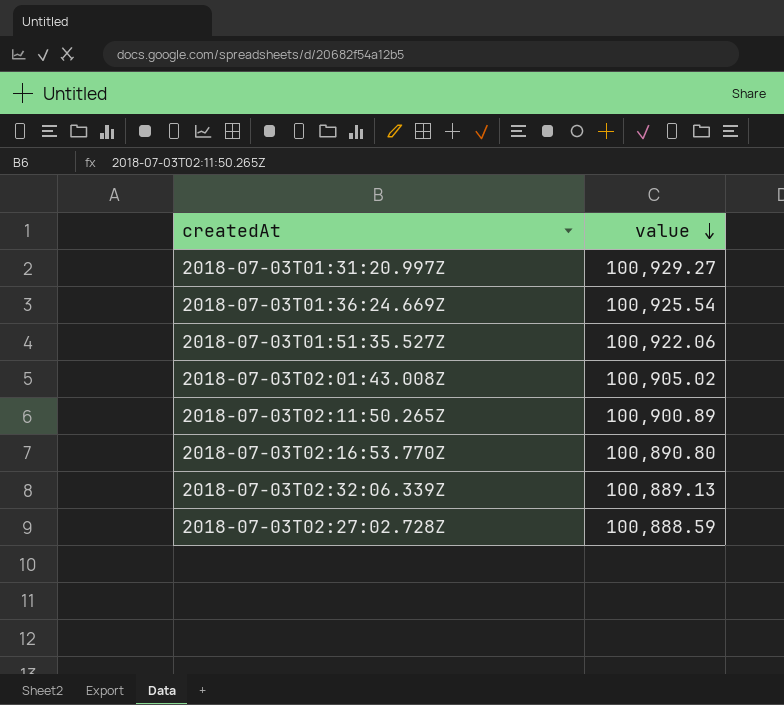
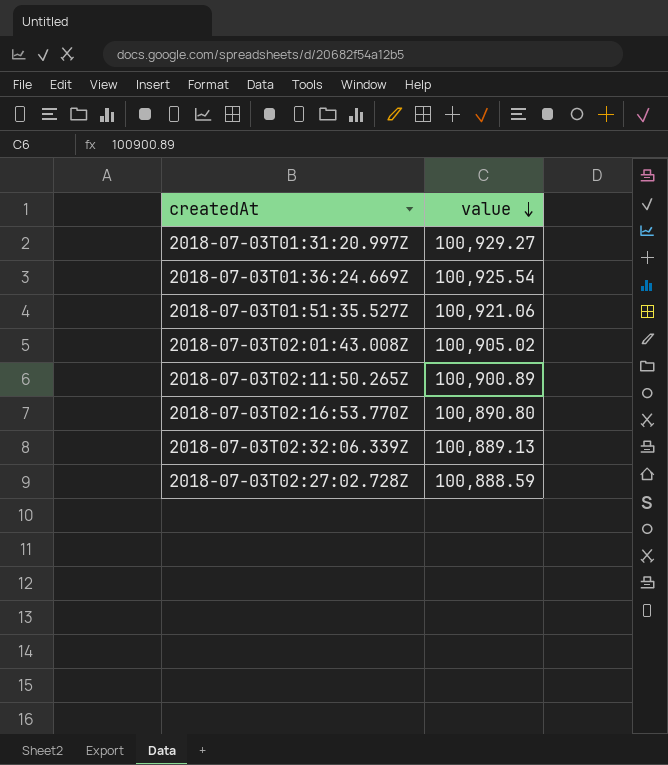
2018-07-03T01:51:35.527Z | value: 100,922.06 -> 100,921.06

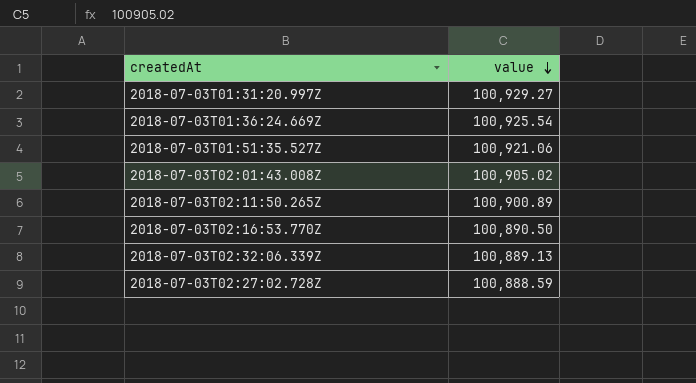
2018-07-03T02:16:53.770Z | value: 100,890.80 -> 100,890.50

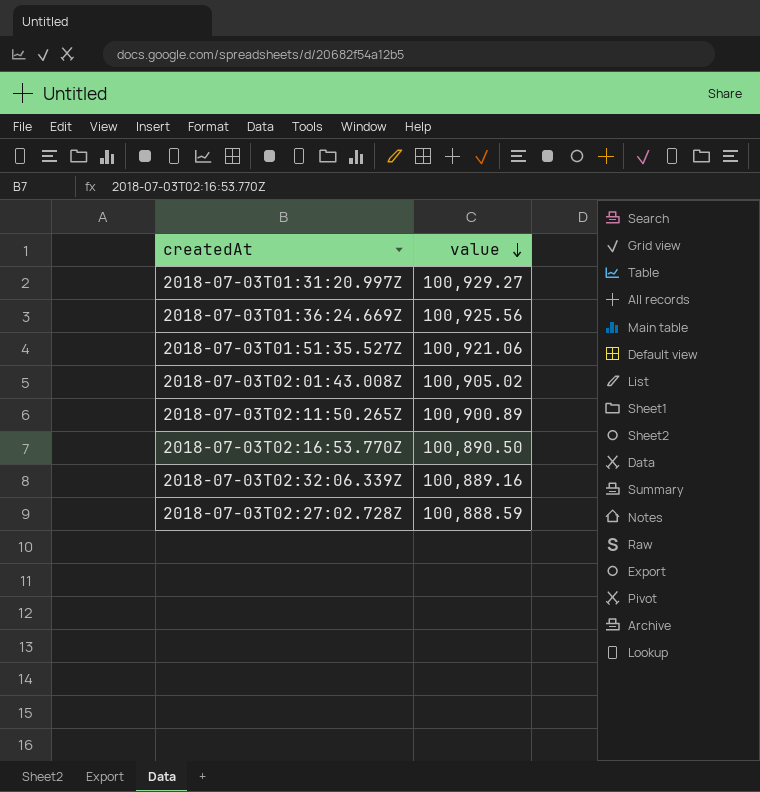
2018-07-03T01:36:24.669Z | value: 100,925.54 -> 100,925.56
2018-07-03T02:32:06.339Z | value: 100,889.13 -> 100,889.16

